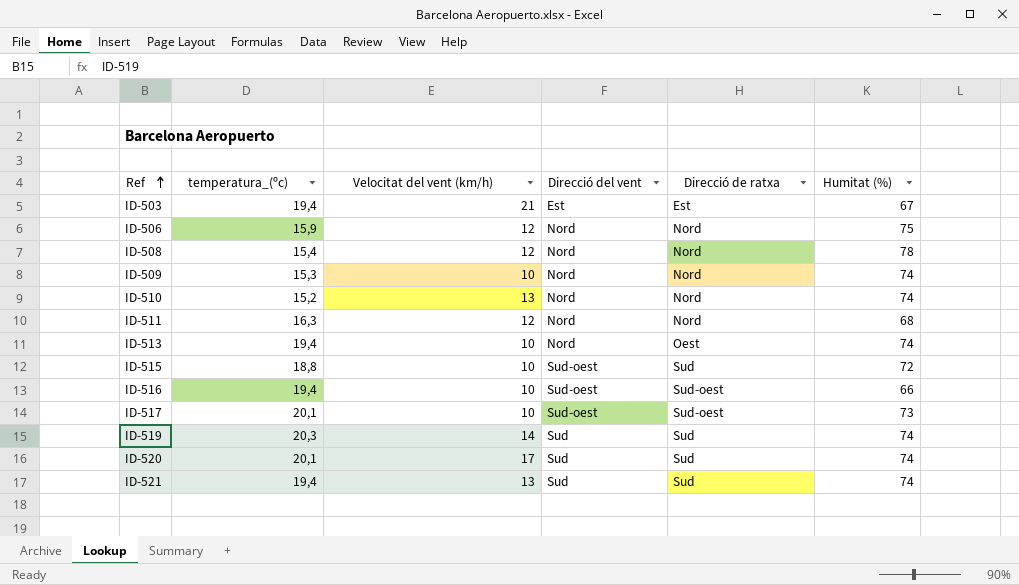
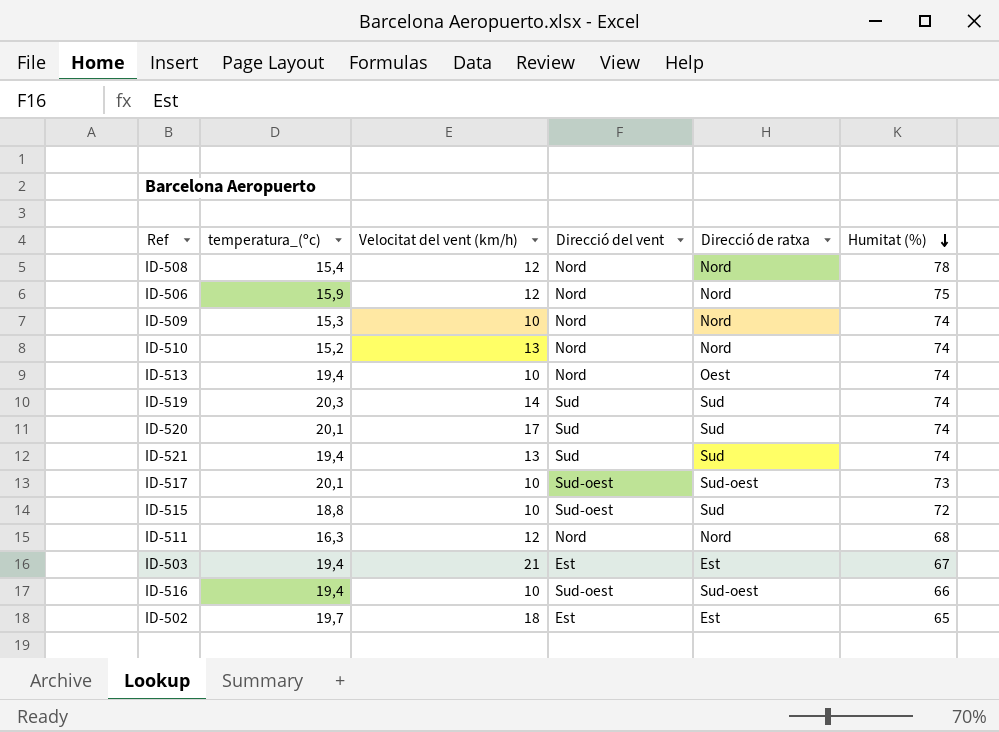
row order: Ref ascending -> Humitat (%) descending
row ID-502: none -> 19,7 | 18 | Est | Est | 65

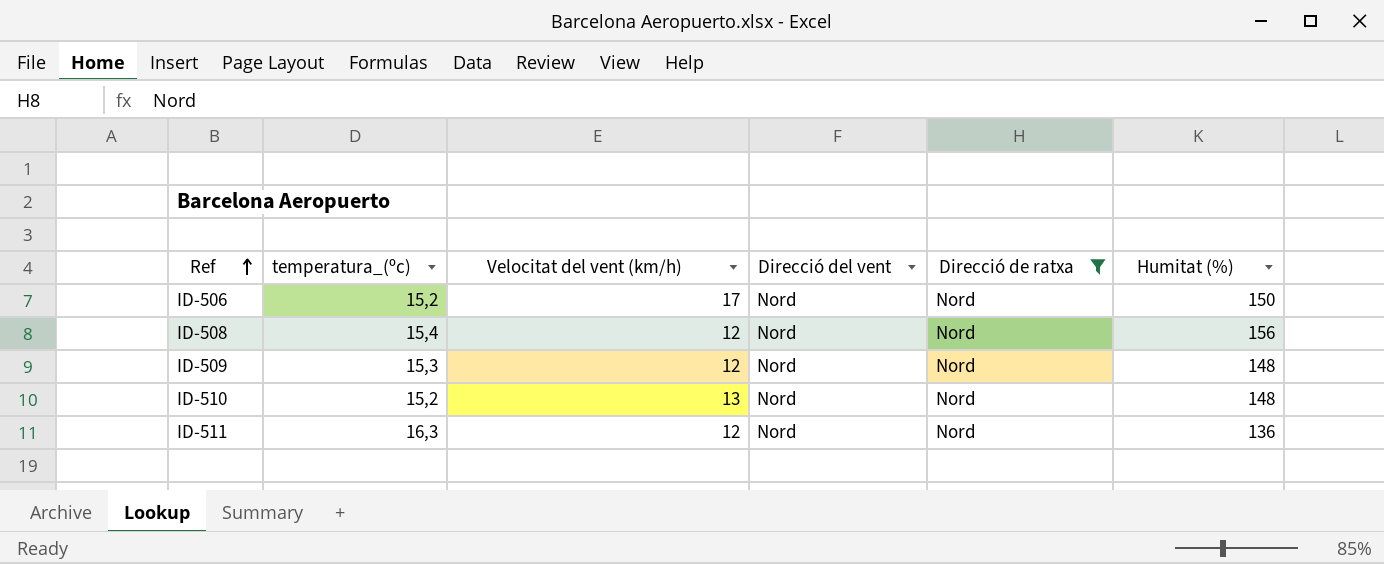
filter: none -> Direcció de ratxa = Nord
row order: Humitat (%) descending -> Ref ascending
ID-506 | temperatura_(ºc): 15,9 -> 15,2
ID-506 | Velocitat del vent (km/h): 12 -> 17
ID-506 | Humitat (%): 75 -> 150
ID-508 | Humitat (%): 78 -> 156
ID-509 | Velocitat del vent (km/h): 10 -> 12
ID-509 | Humitat (%): 74 -> 148
ID-510 | Humitat (%): 74 -> 148
ID-511 | Humitat (%): 68 -> 136

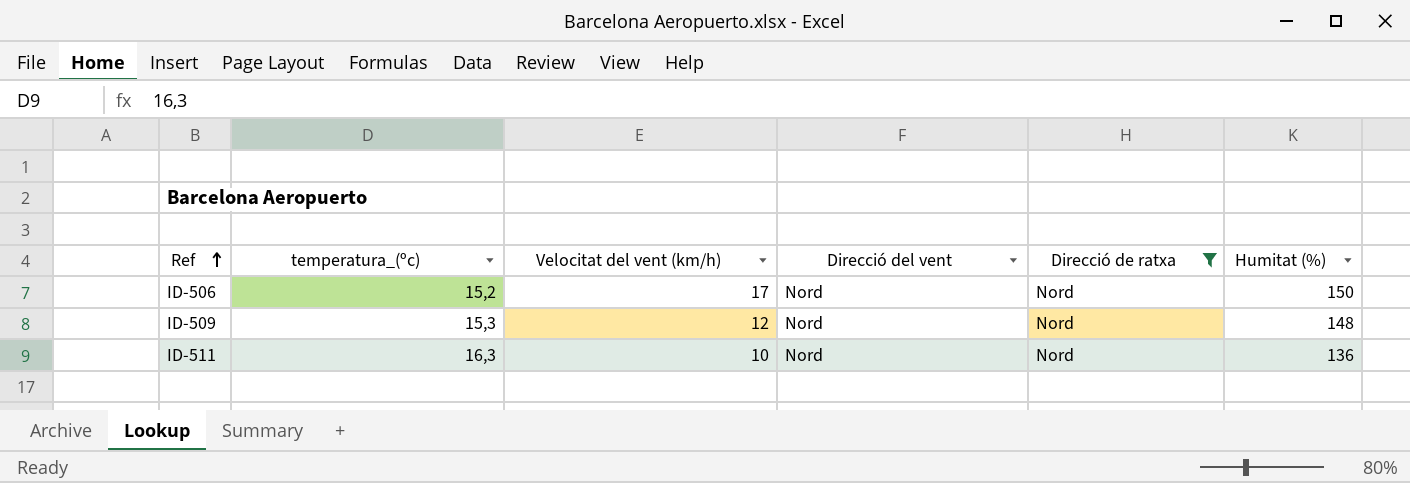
row ID-508: 15,4 | 12 | Nord | Nord | 156 -> none
row ID-510: 15,2 | 13 | Nord | Nord | 148 -> none
ID-511 | Velocitat del vent (km/h): 12 -> 10

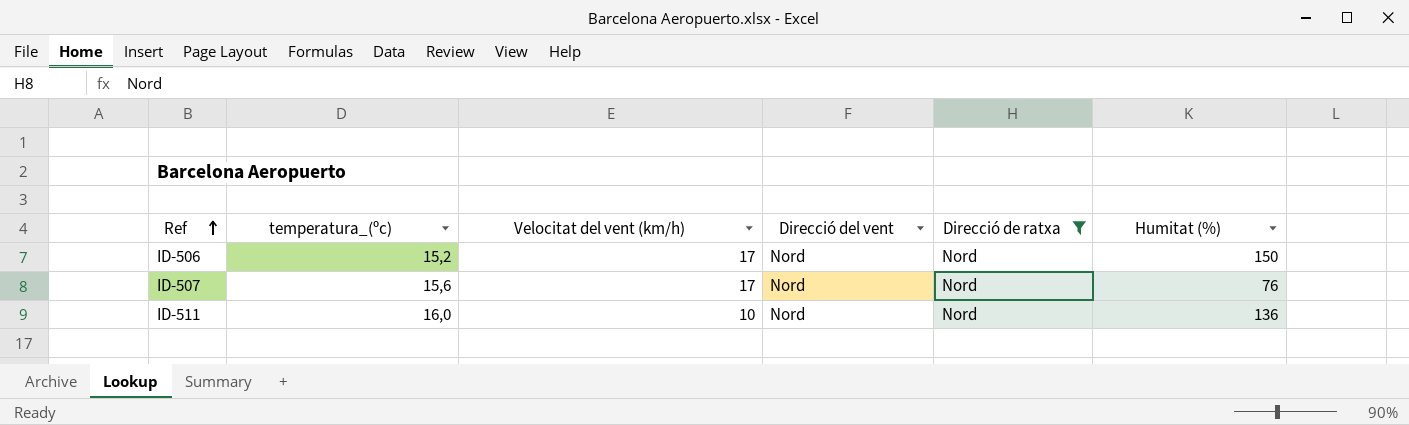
row ID-509: 15,3 | 12 | Nord | Nord | 148 -> none
row ID-507: none -> 15,6 | 17 | Nord | Nord | 76
ID-511 | temperatura_(ºc): 16,3 -> 16,0

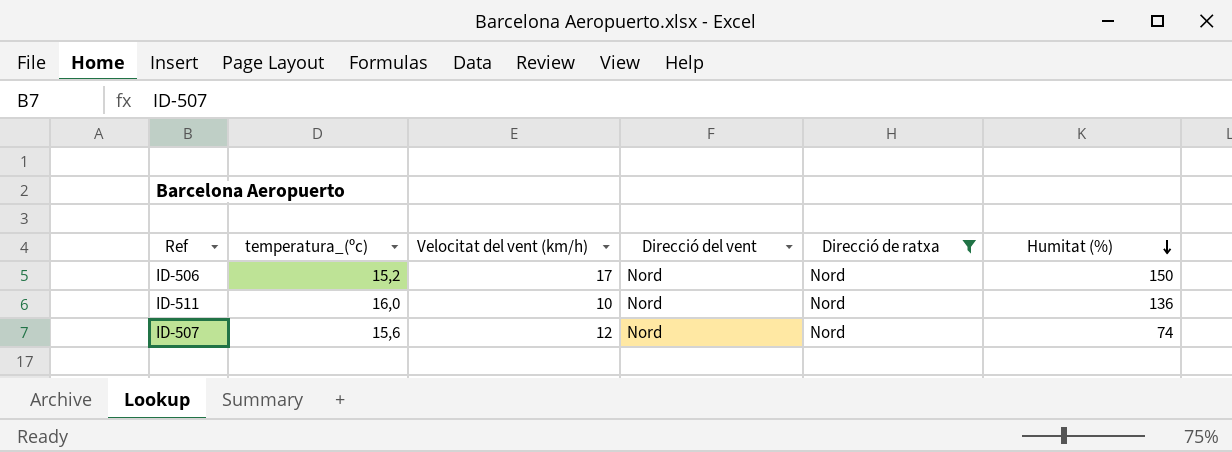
row order: Ref ascending -> Humitat (%) descending
ID-507 | Velocitat del vent (km/h): 17 -> 12
ID-507 | Humitat (%): 76 -> 74

